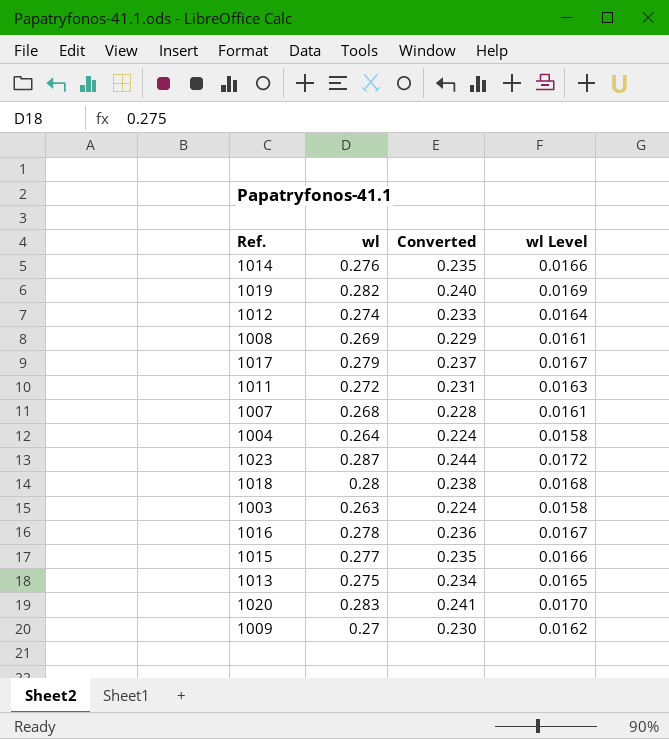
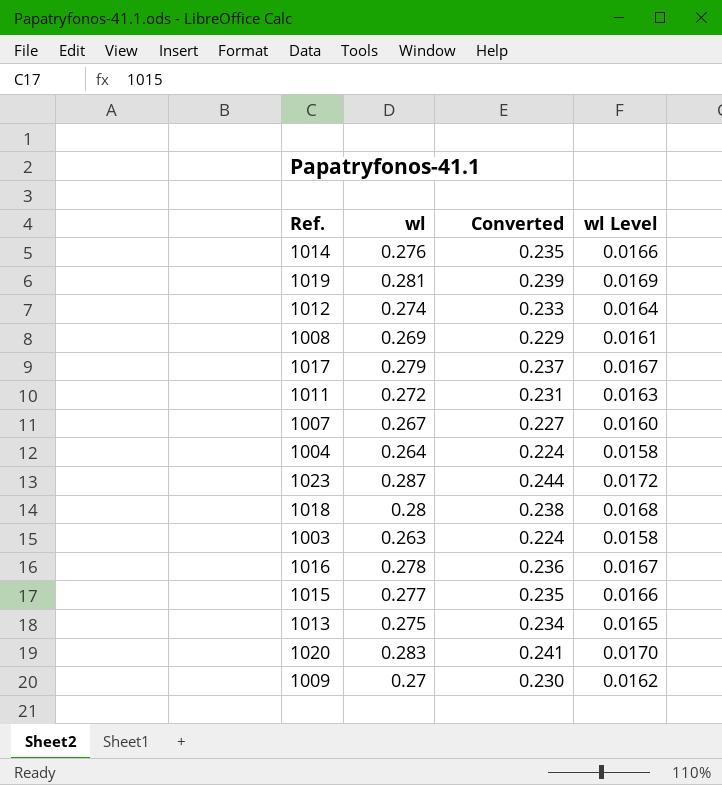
1019 | wl: 0.282 -> 0.281
1019 | Converted: 0.240 -> 0.239
1007 | wl: 0.268 -> 0.267
1007 | Converted: 0.228 -> 0.227
1007 | wl Level: 0.0161 -> 0.0160

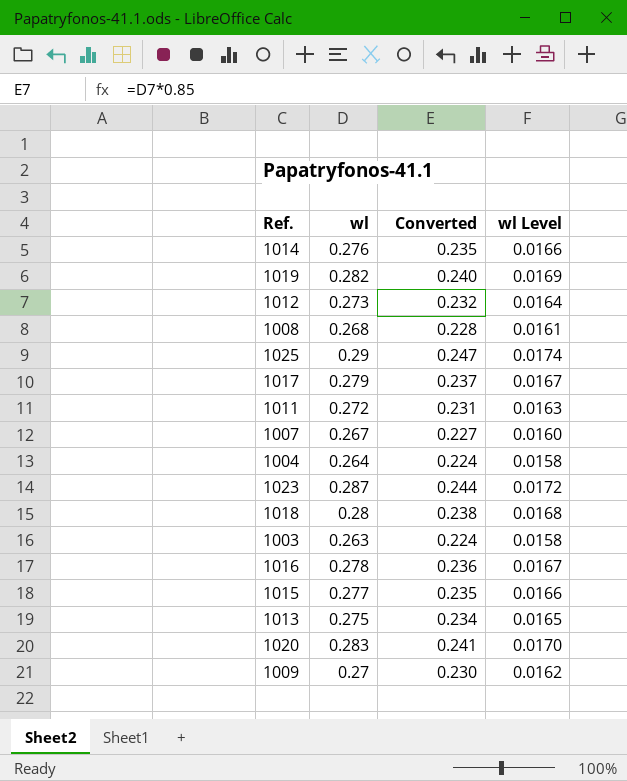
1019 | wl: 0.281 -> 0.282
1019 | Converted: 0.239 -> 0.240
1012 | wl: 0.274 -> 0.273
1012 | Converted: 0.233 -> 0.232
1008 | wl: 0.269 -> 0.268
1008 | Converted: 0.229 -> 0.228
row 1025: none -> 0.29 | 0.247 | 0.0174

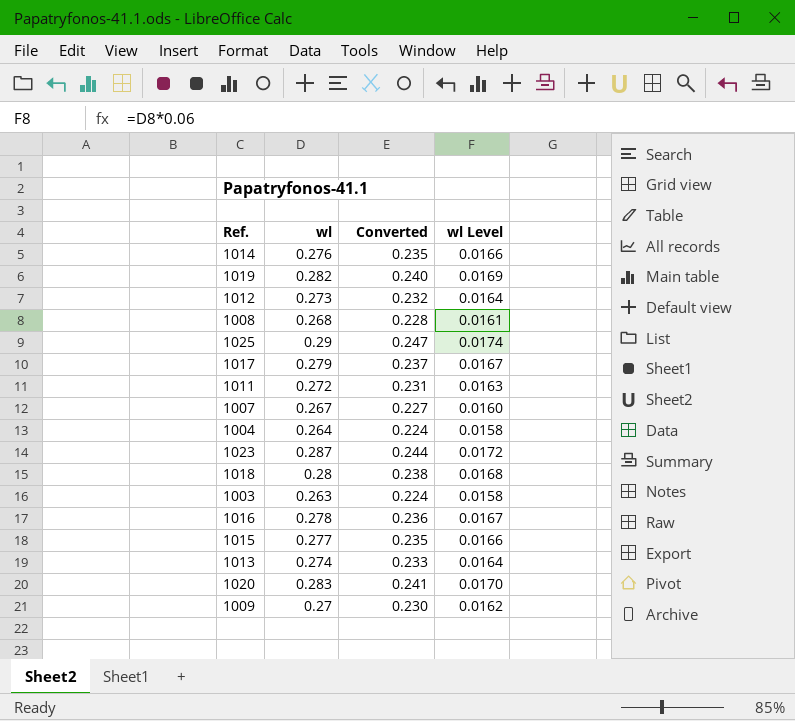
1013 | wl: 0.275 -> 0.274
1013 | Converted: 0.234 -> 0.233
1013 | wl Level: 0.0165 -> 0.0164

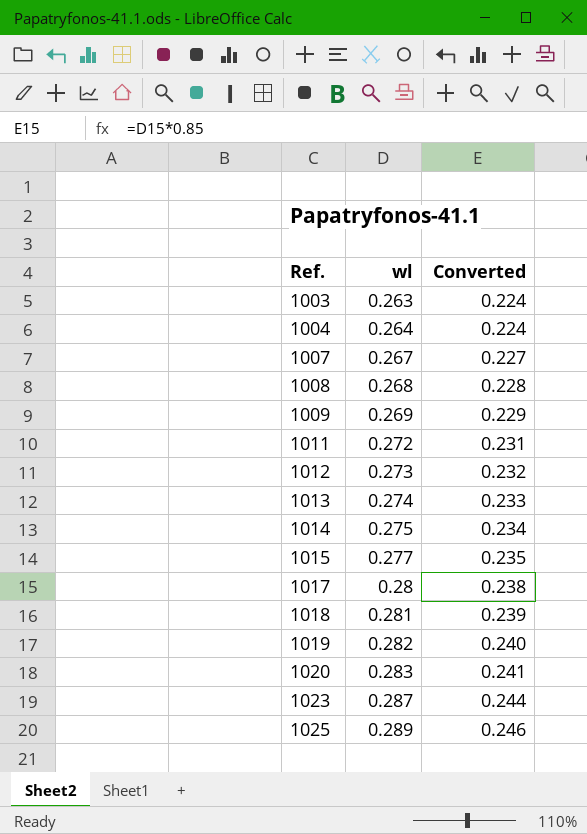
row order: none -> Ref. ascending
column wl Level | formula: [wl] * 0.06 -> none
row 1016: 0.278 | 0.236 | 0.0167 -> none
1009 | wl: 0.27 -> 0.269
1009 | Converted: 0.230 -> 0.229
1014 | wl: 0.276 -> 0.275
1014 | Converted: 0.235 -> 0.234
1017 | wl: 0.279 -> 0.28
1017 | Converted: 0.237 -> 0.238
1018 | wl: 0.28 -> 0.281
1018 | Converted: 0.238 -> 0.239
1025 | wl: 0.29 -> 0.289
1025 | Converted: 0.247 -> 0.246

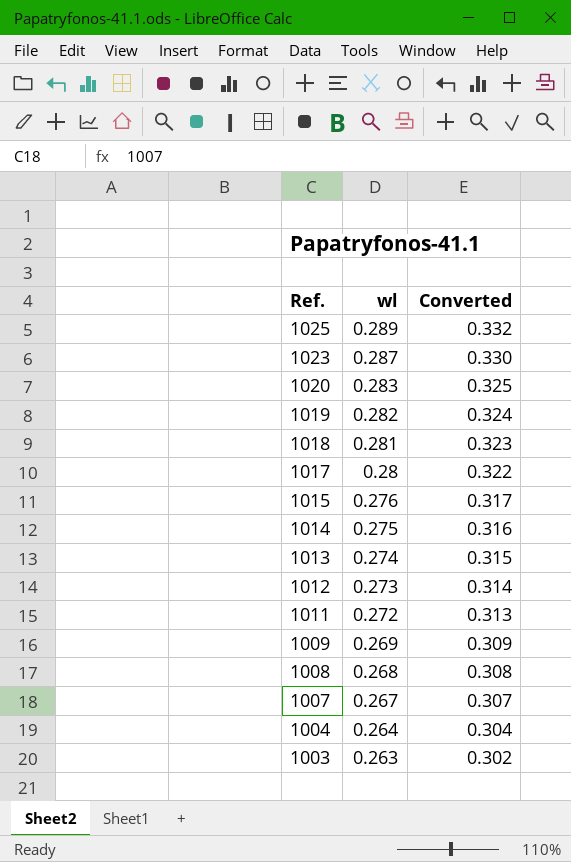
row order: Ref. ascending -> Ref. descending
column Converted | formula: [wl] * 0.85 -> [wl] * 1.15
1015 | wl: 0.277 -> 0.276

